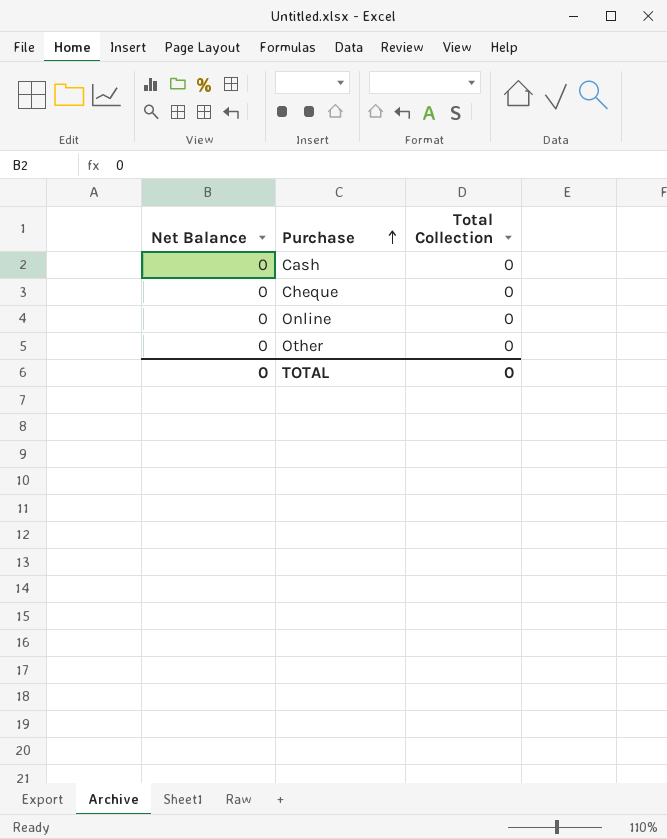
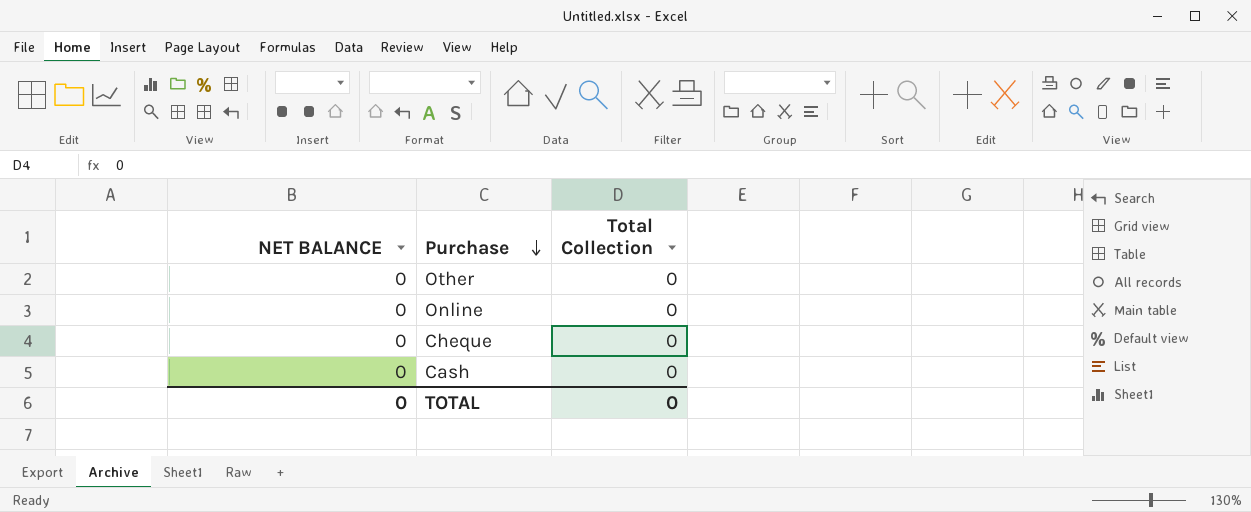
row order: Purchase ascending -> Purchase descending
column name: Net Balance -> NET BALANCE

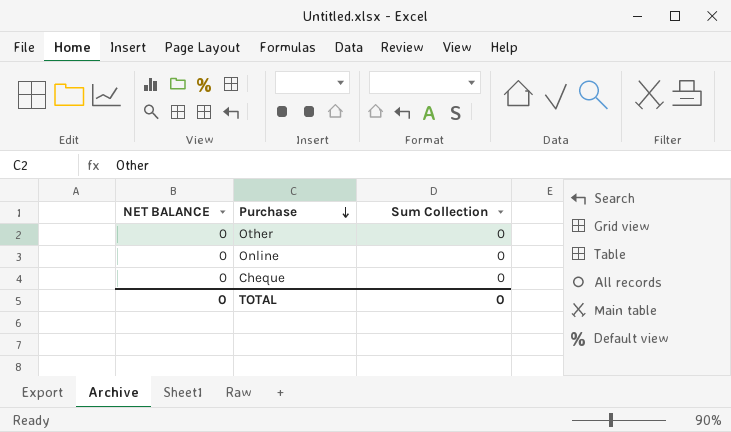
column name: Total Collection -> Sum Collection
row Cash: 0 | 0 -> none

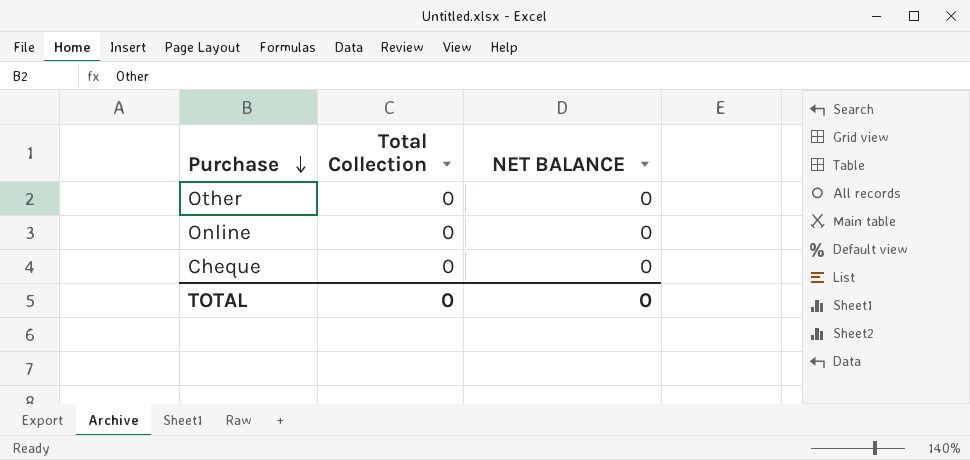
column name: Sum Collection -> Total Collection
column NET BALANCE | position: 1 -> 3

